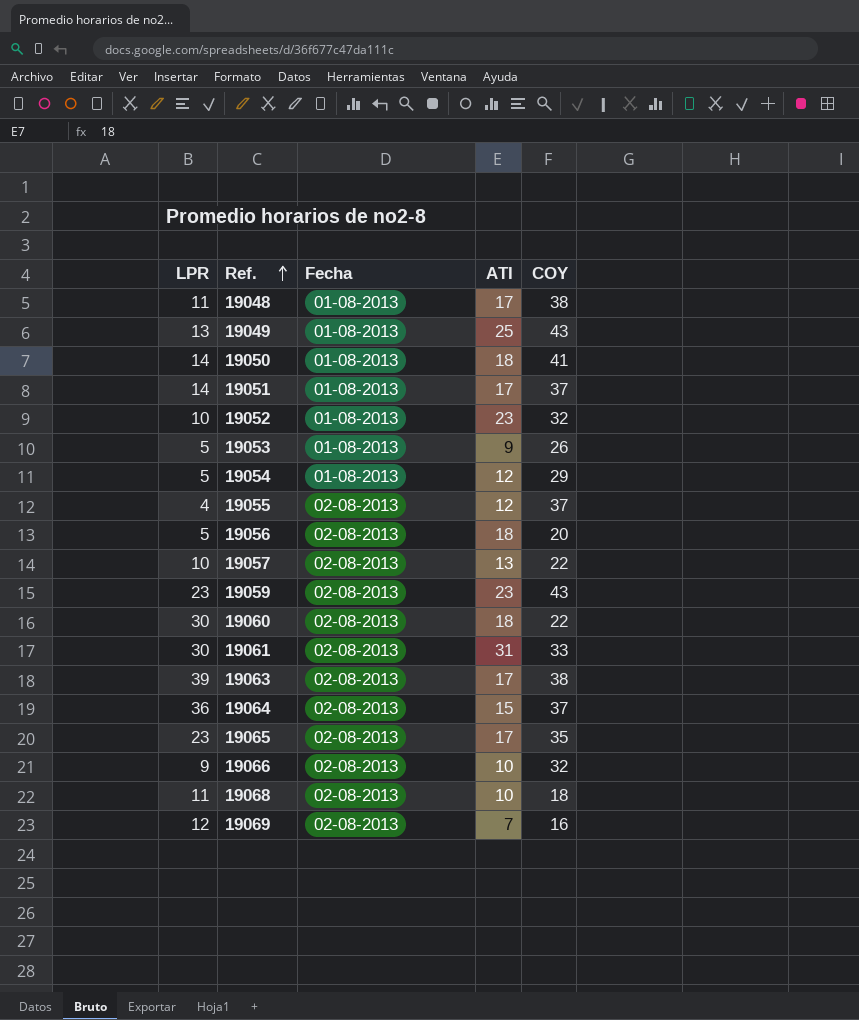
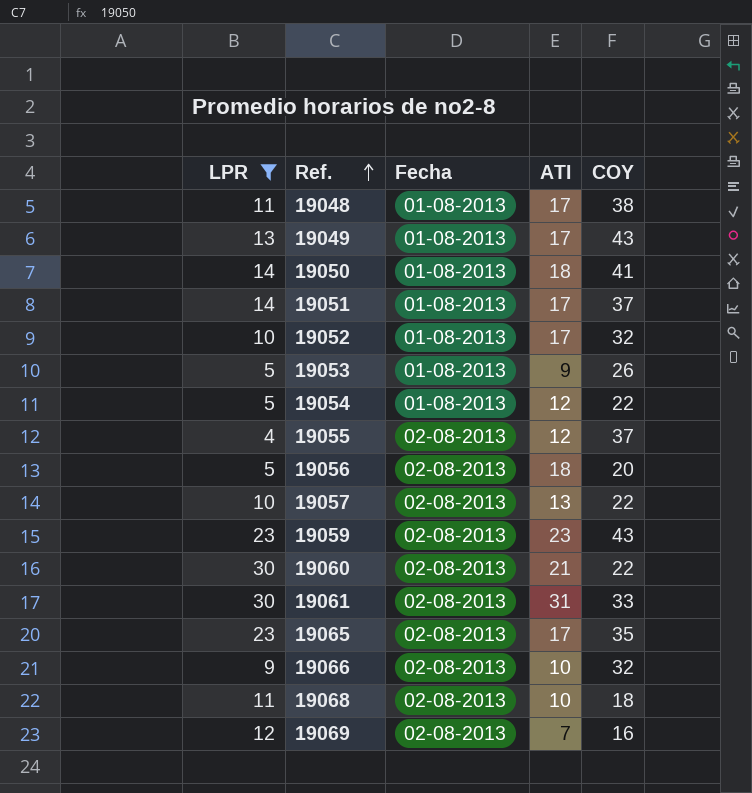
filter: none -> LPR <= 30
19049 | ATI: 25 -> 17
19052 | ATI: 23 -> 17
19054 | COY: 29 -> 22
19060 | ATI: 18 -> 21

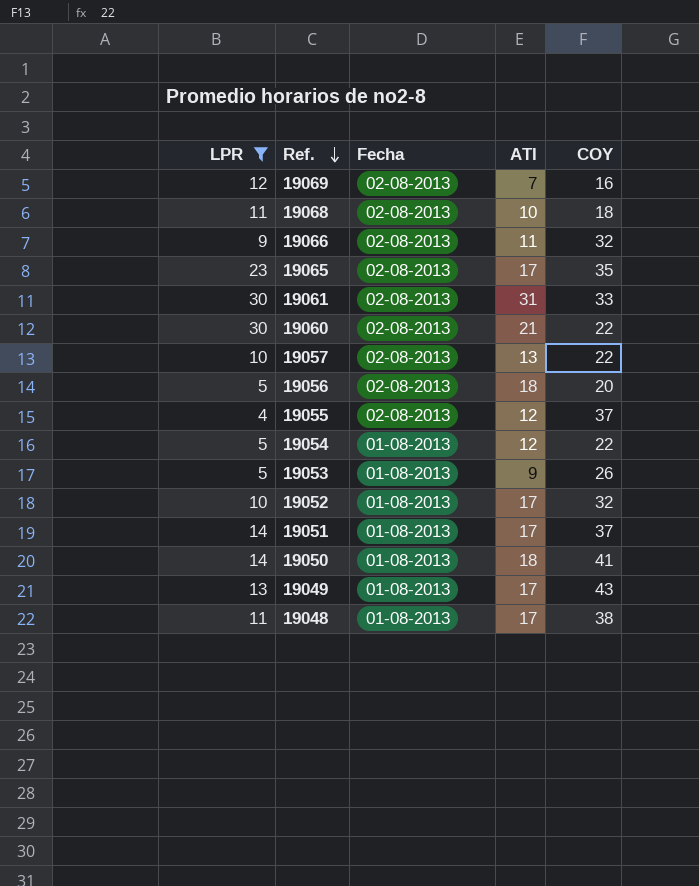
row order: Ref. ascending -> Ref. descending
row 19059: 23 | 02-08-2013 | 23 | 43 -> none
19066 | ATI: 10 -> 11

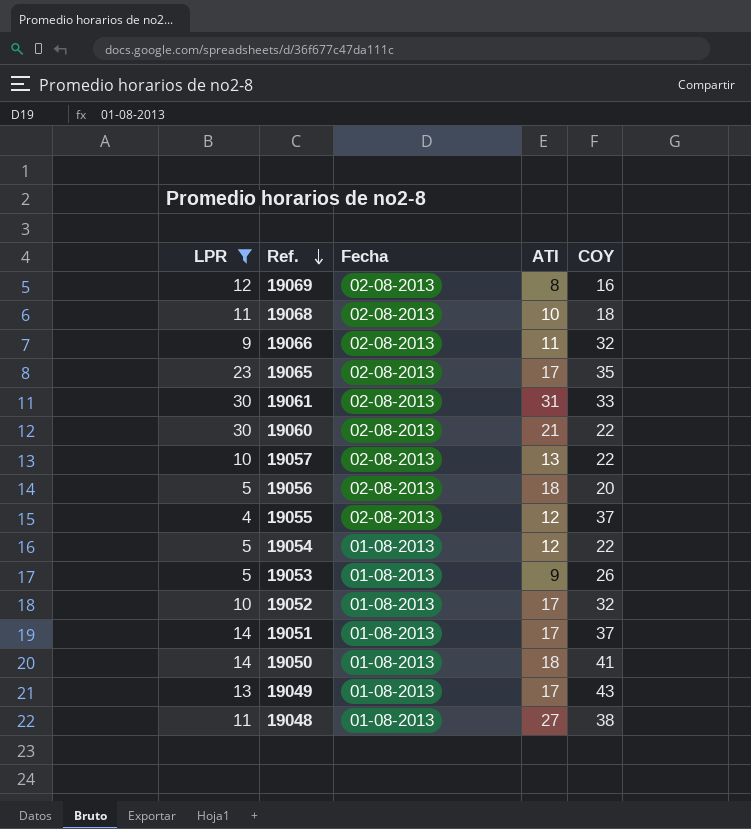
19069 | ATI: 7 -> 8
19048 | ATI: 17 -> 27

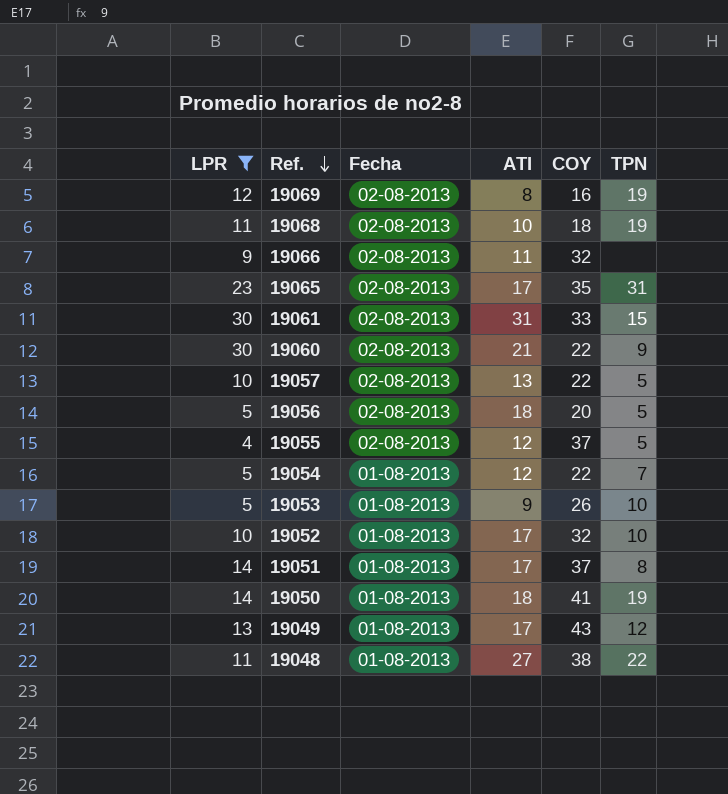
column TPN | position: none -> 6

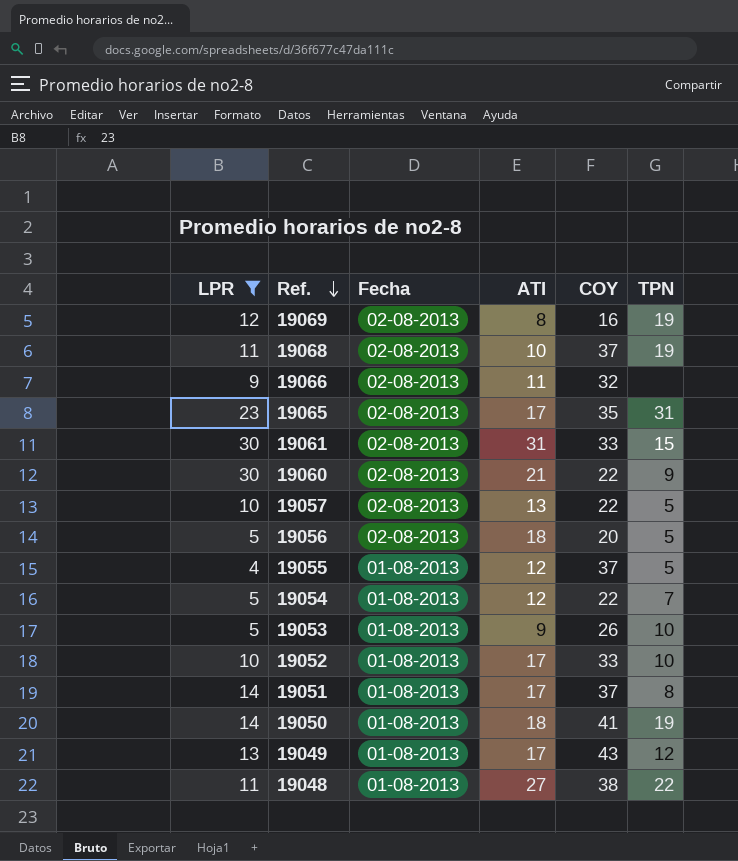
19068 | COY: 18 -> 37
19055 | Fecha: 02-08-2013 -> 01-08-2013
19052 | COY: 32 -> 33

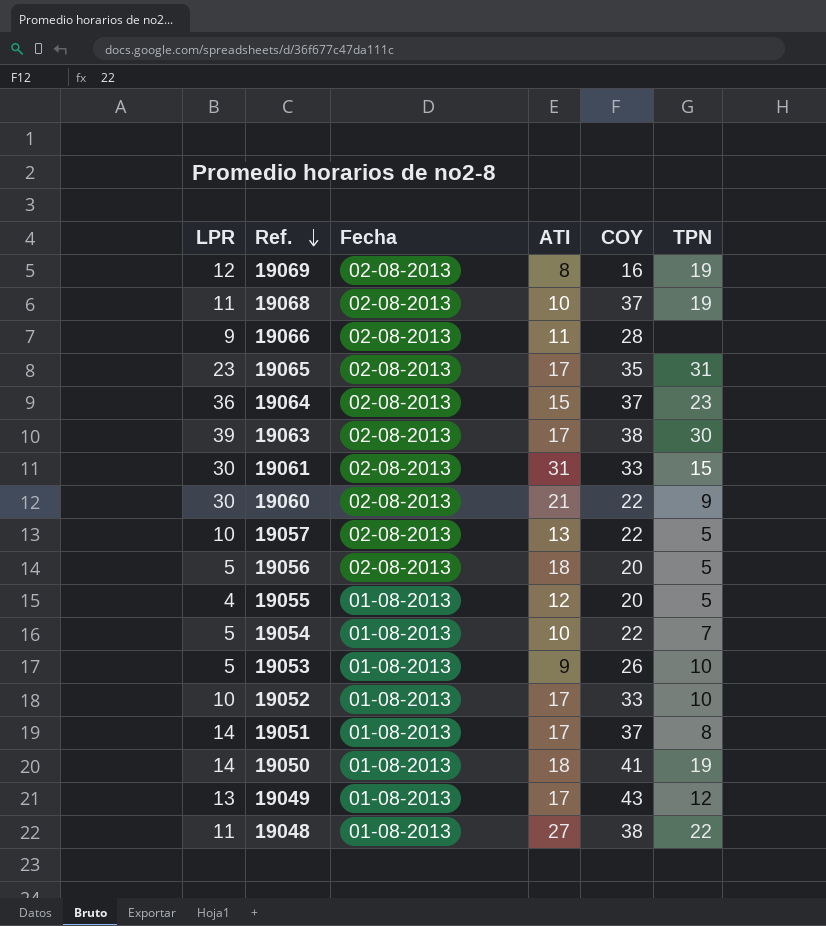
filter: LPR <= 30 -> none
19066 | COY: 32 -> 28
19055 | COY: 37 -> 20
19054 | ATI: 12 -> 10

